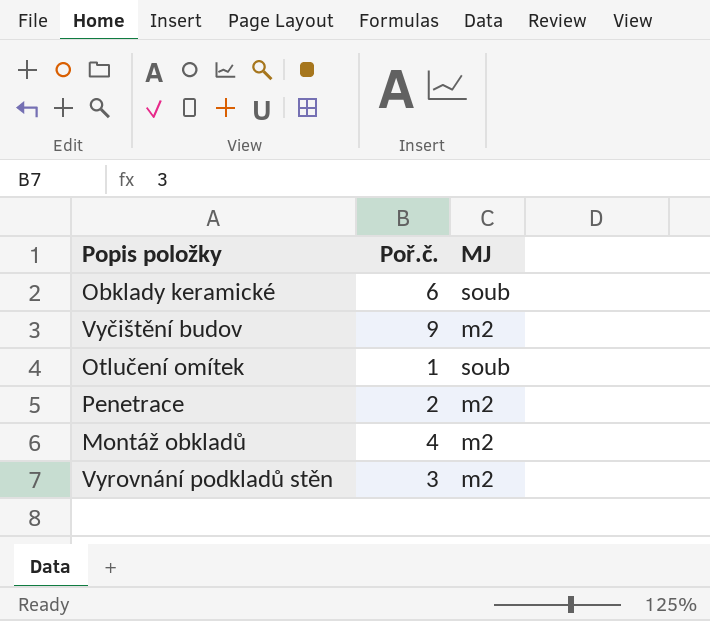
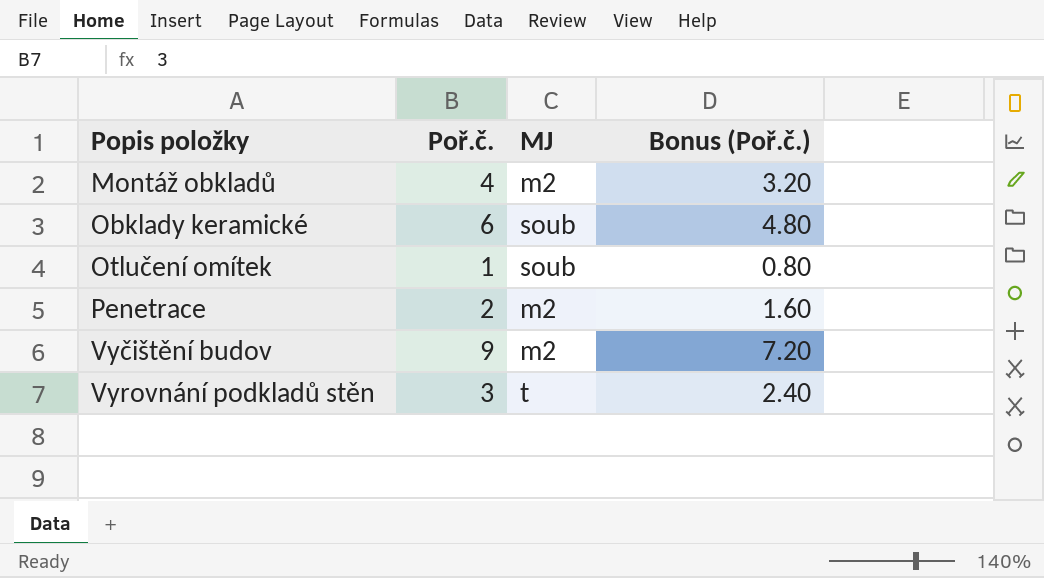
row order: none -> Popis položky ascending
column Bonus (Poř.č.) | formula: none -> [Poř.č.] * 0.8
Vyrovnání podkladů stěn | MJ: m2 -> t

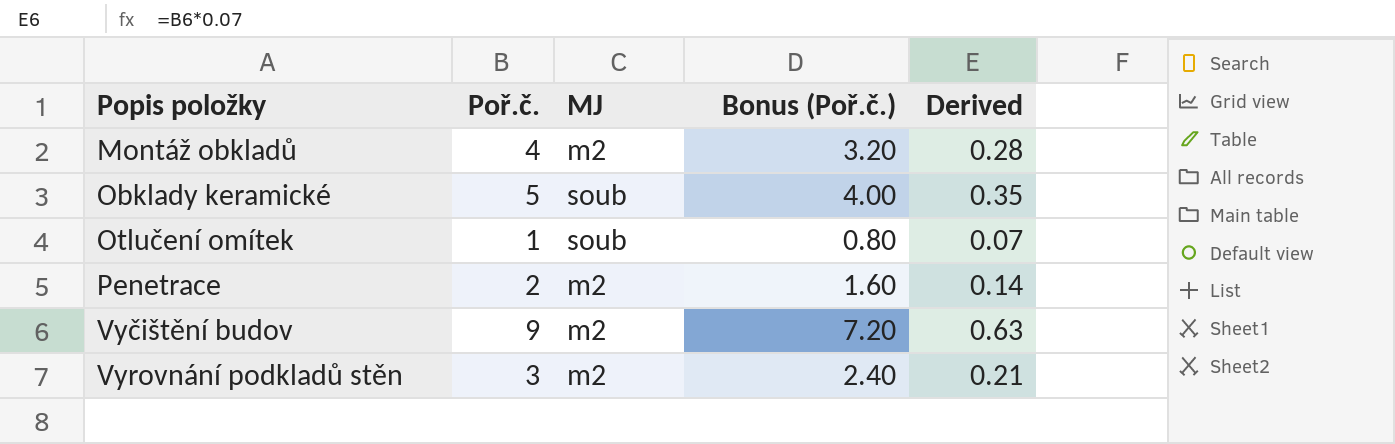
column Derived | formula: none -> [Poř.č.] * 0.07
Obklady keramické | Poř.č.: 6 -> 5
Obklady keramické | Bonus (Poř.č.): 4.80 -> 4.00
Vyrovnání podkladů stěn | MJ: t -> m2

